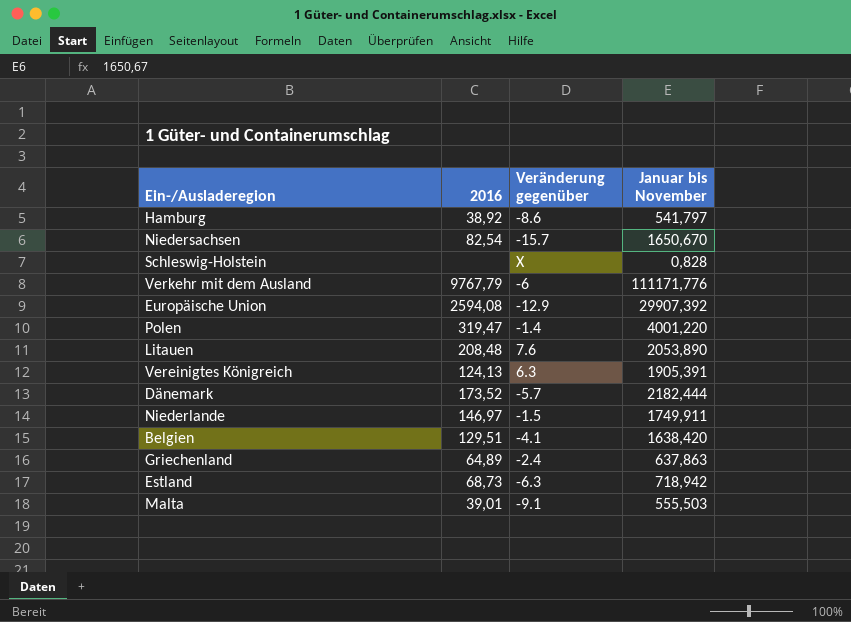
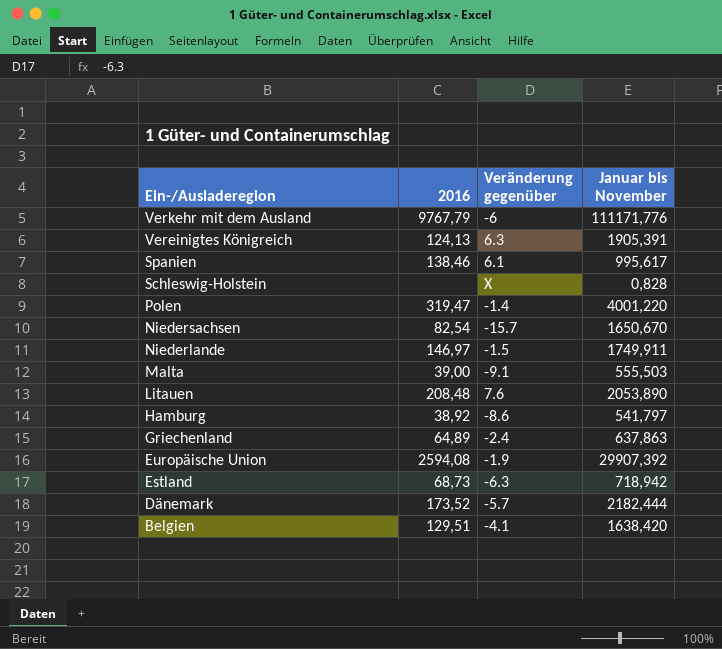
row order: none -> Ein-/Ausladeregion descending
row Spanien: none -> 138,46 | 6.1 | 995,617
Malta | 2016: 39,01 -> 39,00
Europäische Union | Veränderung gegenüber: -12.9 -> -1.9

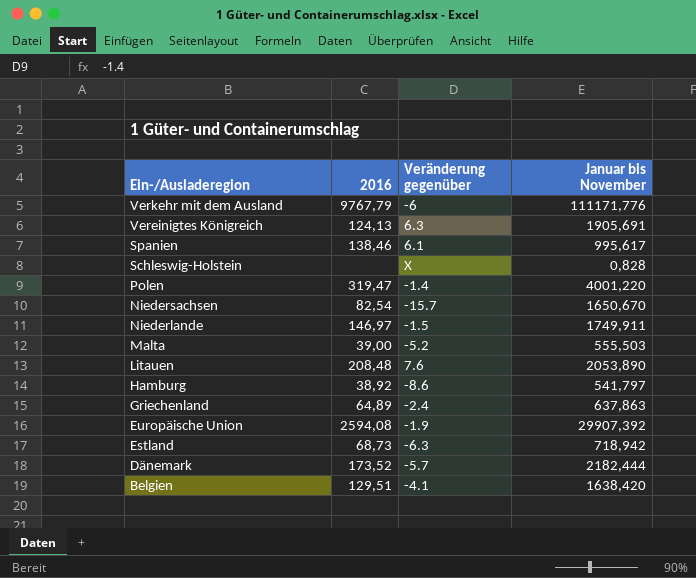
Vereinigtes Königreich | Januar bis November: 1905,391 -> 1905,691
Malta | Veränderung gegenüber: -9.1 -> -5.2

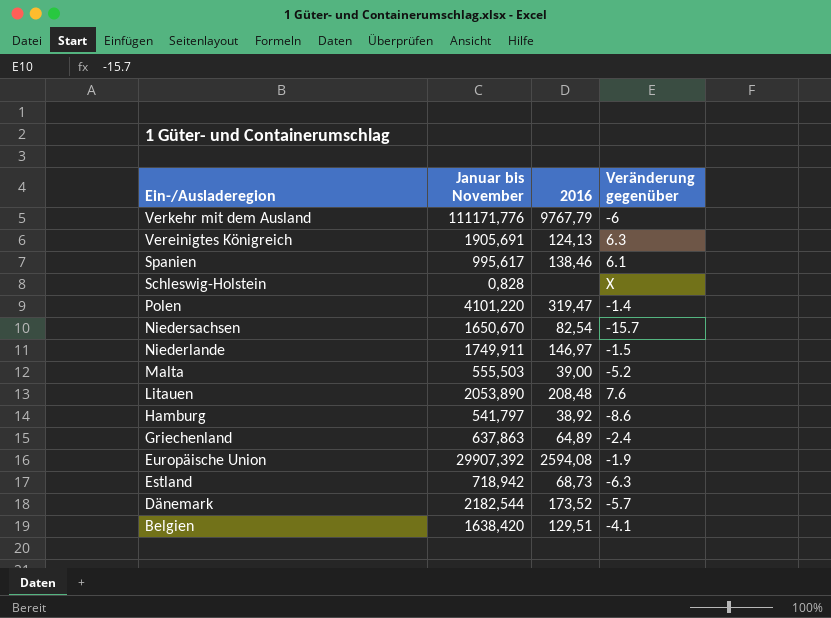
column Januar bis November | position: 4 -> 2
Polen | Januar bis November: 4001,220 -> 4101,220
Dänemark | Januar bis November: 2182,444 -> 2182,544

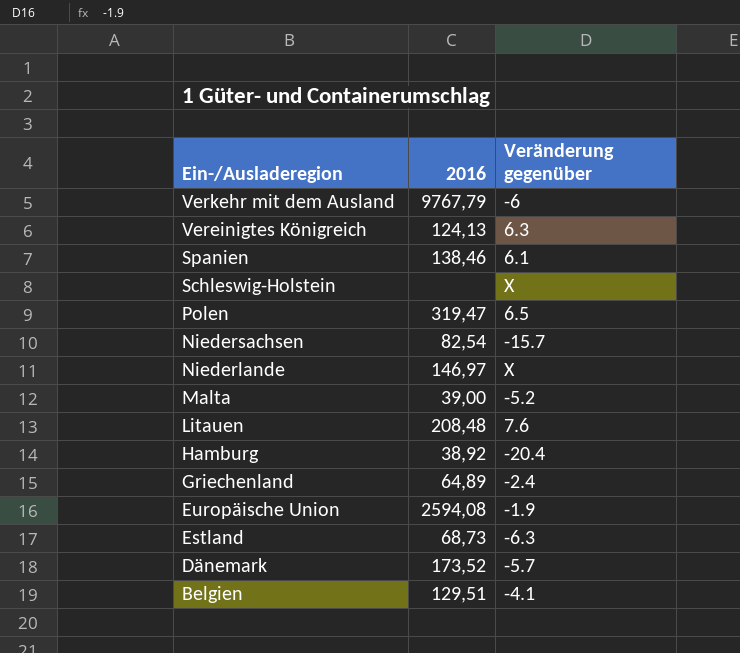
column Januar bis November | position: 2 -> none
Polen | Veränderung gegenüber: -1.4 -> 6.5
Niederlande | Veränderung gegenüber: -1.5 -> X
Hamburg | Veränderung gegenüber: -8.6 -> -20.4

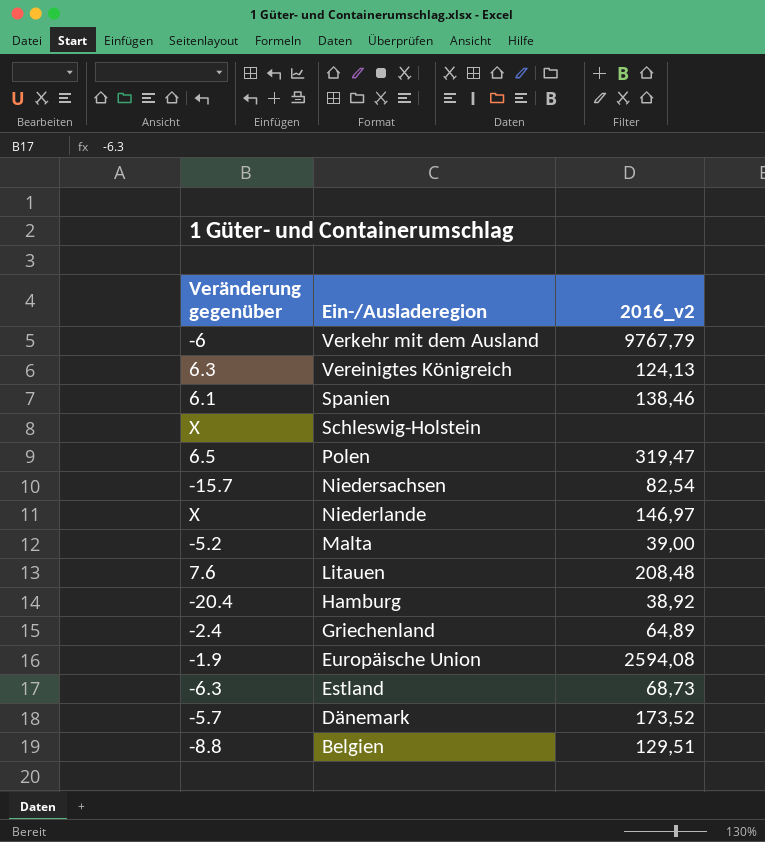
column Veränderung gegenüber | position: 3 -> 1
column name: 2016 -> 2016_v2
Belgien | Veränderung gegenüber: -4.1 -> -8.8

